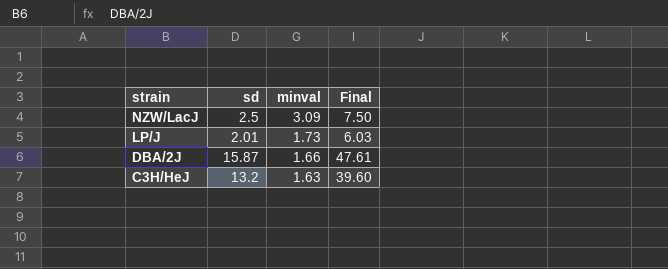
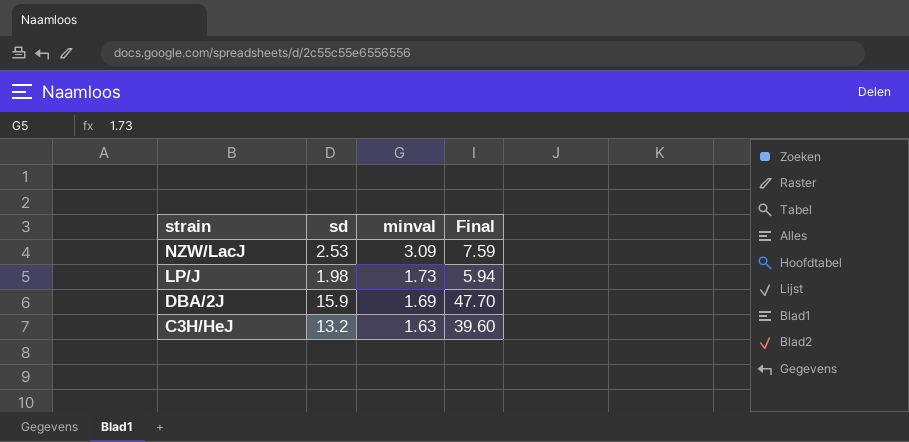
NZW/LacJ | sd: 2.5 -> 2.53
NZW/LacJ | Final: 7.50 -> 7.59
LP/J | sd: 2.01 -> 1.98
LP/J | Final: 6.03 -> 5.94
DBA/2J | sd: 15.87 -> 15.9
DBA/2J | minval: 1.66 -> 1.69
DBA/2J | Final: 47.61 -> 47.70

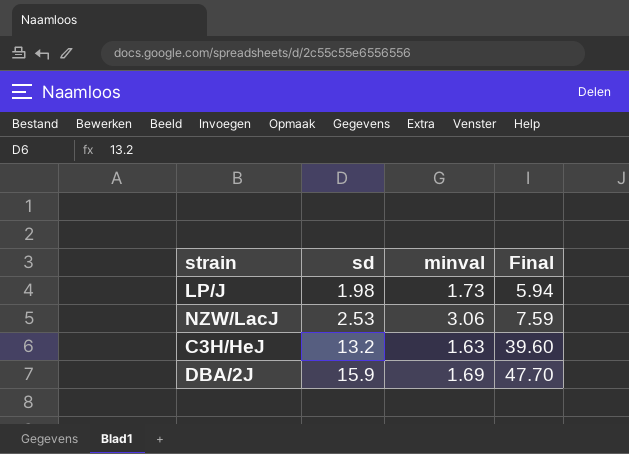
row order: strain descending -> sd ascending
NZW/LacJ | minval: 3.09 -> 3.06

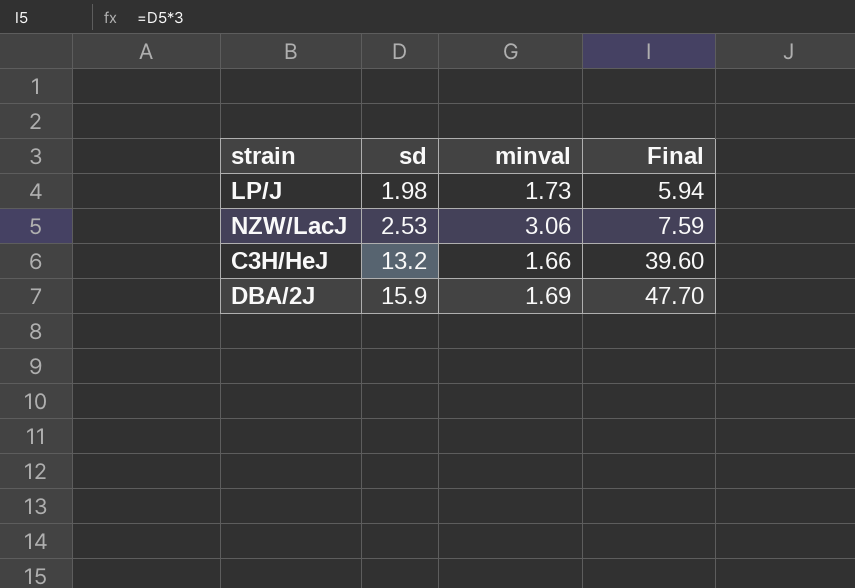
C3H/HeJ | minval: 1.63 -> 1.66

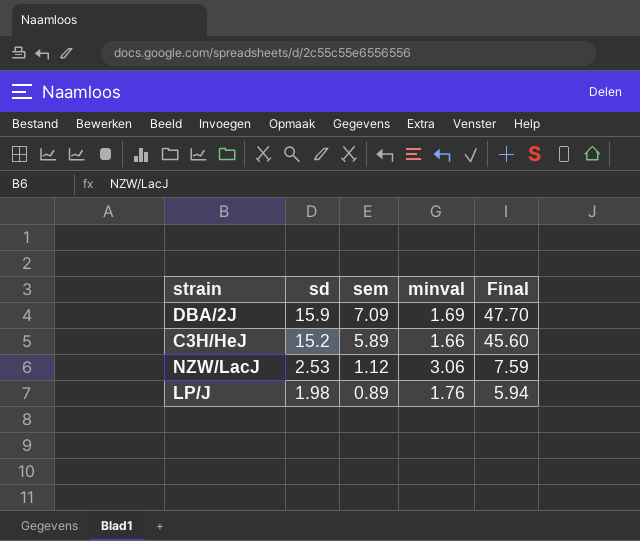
row order: sd ascending -> sd descending
column sem | position: none -> 3
C3H/HeJ | sd: 13.2 -> 15.2
C3H/HeJ | Final: 39.60 -> 45.60
LP/J | minval: 1.73 -> 1.76

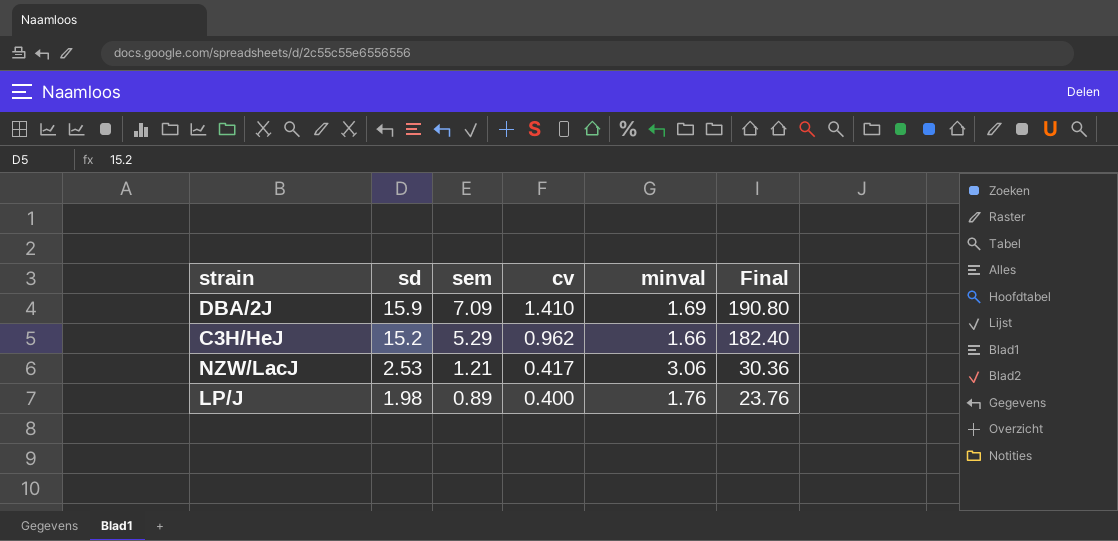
column cv | position: none -> 4
column Final | formula: [sd] * 3 -> [sd] * 12
C3H/HeJ | sem: 5.89 -> 5.29
NZW/LacJ | sem: 1.12 -> 1.21

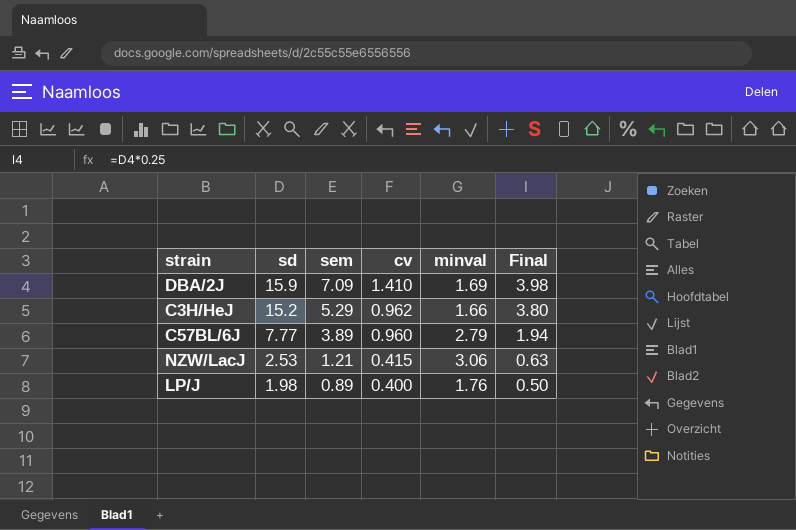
column Final | formula: [sd] * 12 -> [sd] * 0.25
row C57BL/6J: none -> 7.77 | 3.89 | 0.960 | 2.79 | 1.94
NZW/LacJ | cv: 0.417 -> 0.415

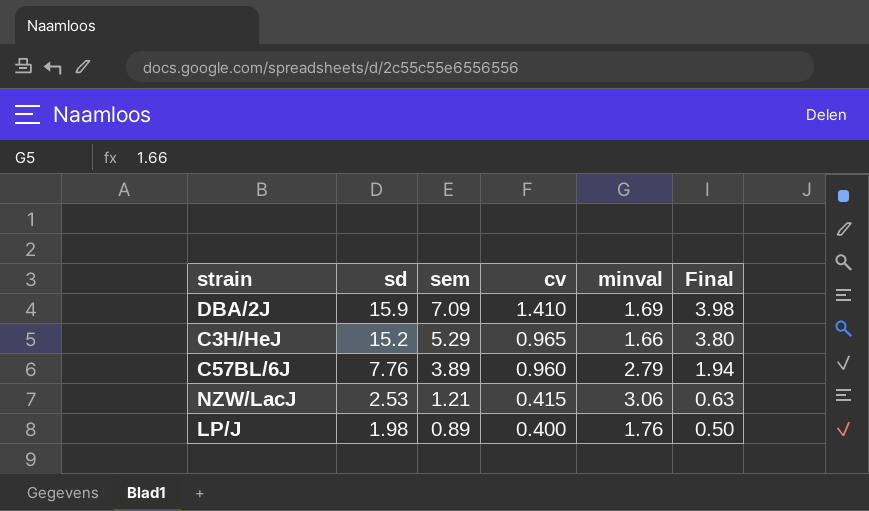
C3H/HeJ | cv: 0.962 -> 0.965
C57BL/6J | sd: 7.77 -> 7.76

